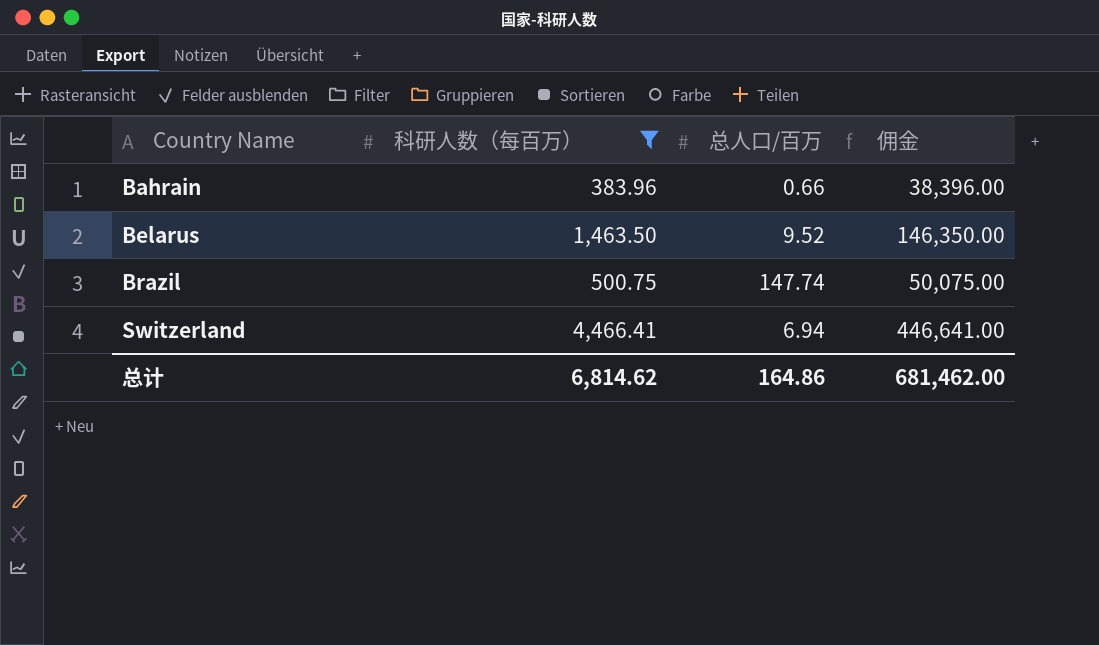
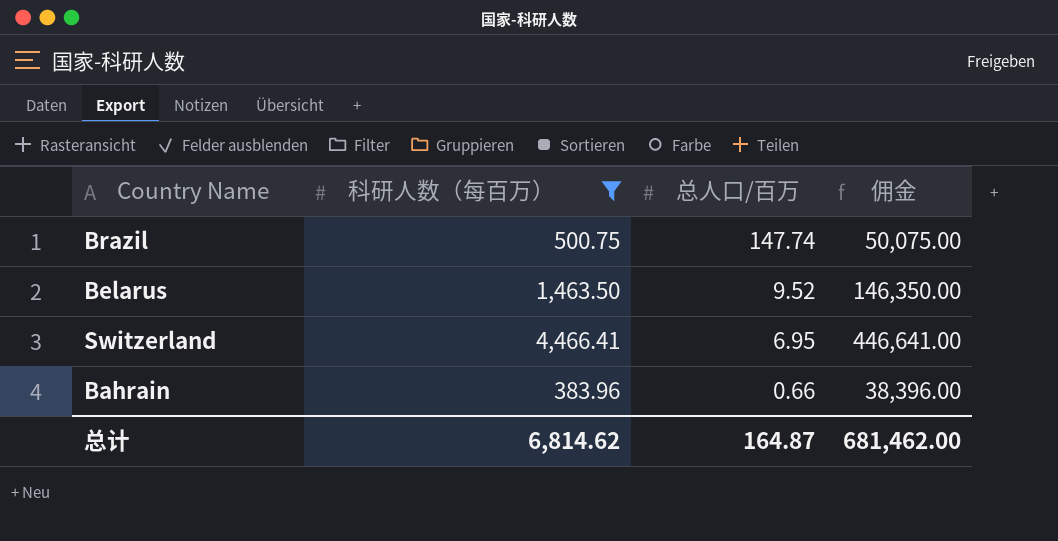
row order: Country Name ascending -> 总人口/百万 descending
Switzerland | 总人口/百万: 6.94 -> 6.95
总计 | 总人口/百万: 164.86 -> 164.87

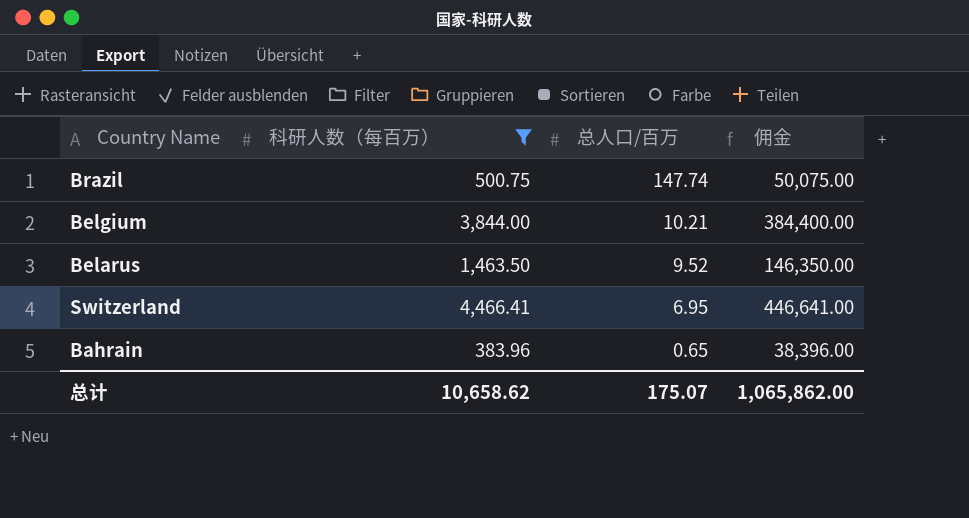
row Belgium: none -> 3,844.00 | 10.21 | 384,400.00
Bahrain | 总人口/百万: 0.66 -> 0.65
总计 | 科研人数（每百万）: 6,814.62 -> 10,658.62
总计 | 总人口/百万: 164.87 -> 175.07
总计 | 佣金: 681,462.00 -> 1,065,862.00

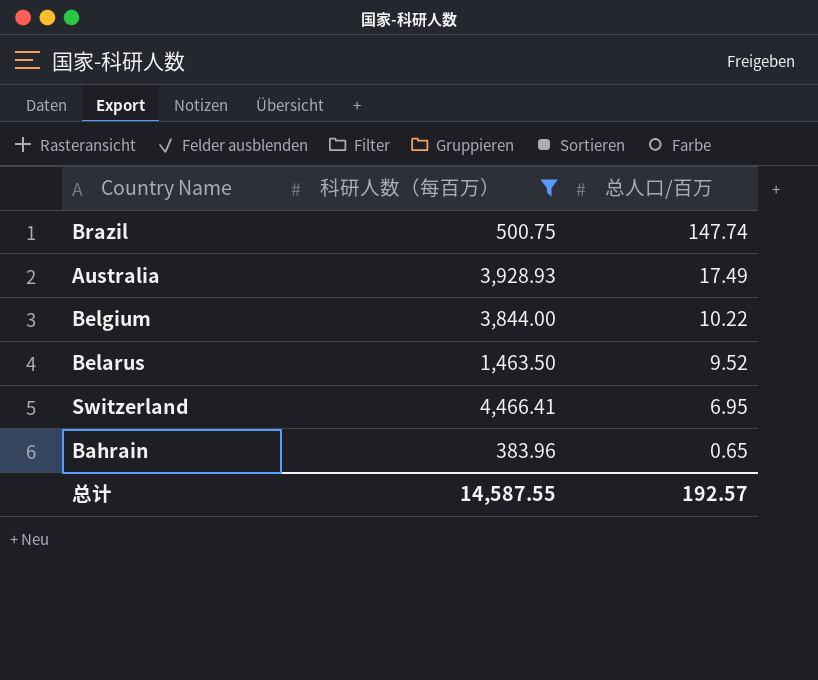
column 佣金 | formula: [科研人数（每百万）] * 100 -> none
row Australia: none -> 3,928.93 | 17.49
Belgium | 总人口/百万: 10.21 -> 10.22
总计 | 科研人数（每百万）: 10,658.62 -> 14,587.55
总计 | 总人口/百万: 175.07 -> 192.57

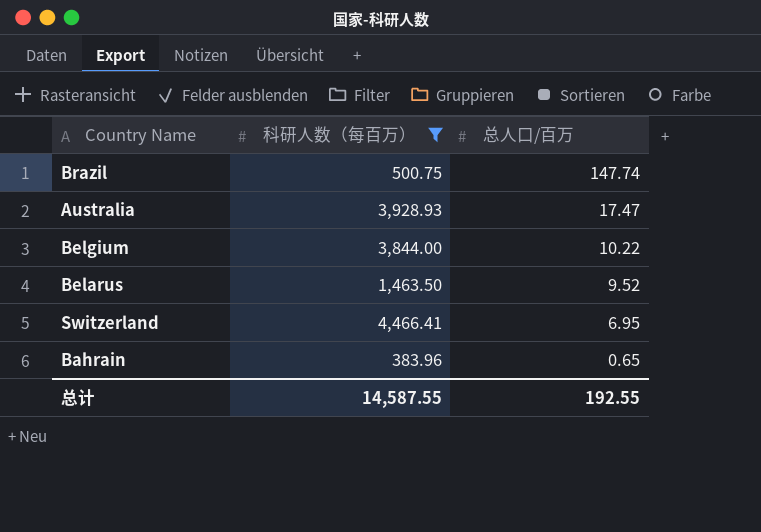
Australia | 总人口/百万: 17.49 -> 17.47
总计 | 总人口/百万: 192.57 -> 192.55

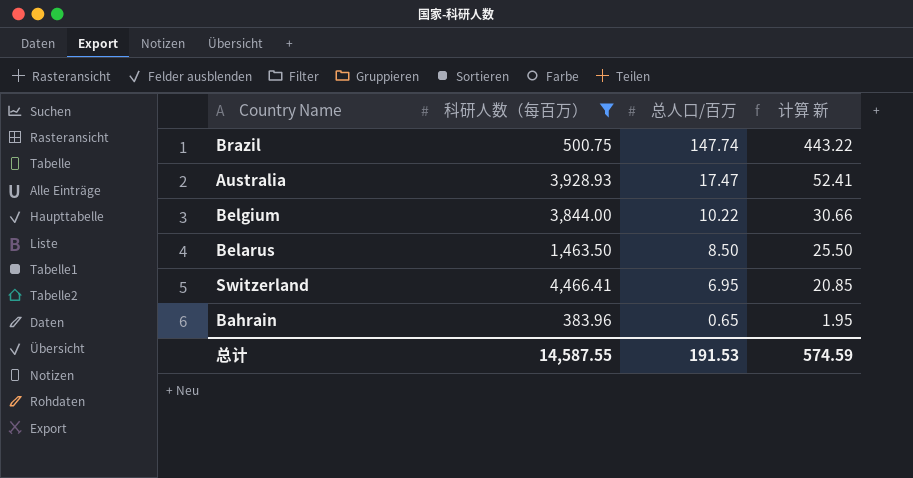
column 计算 新 | formula: none -> [总人口/百万] * 3
Belarus | 总人口/百万: 9.52 -> 8.50
总计 | 总人口/百万: 192.55 -> 191.53

